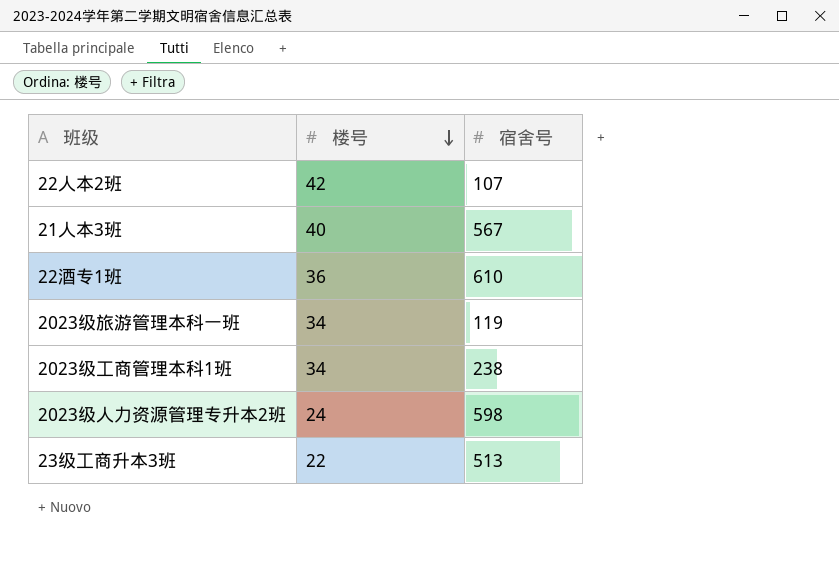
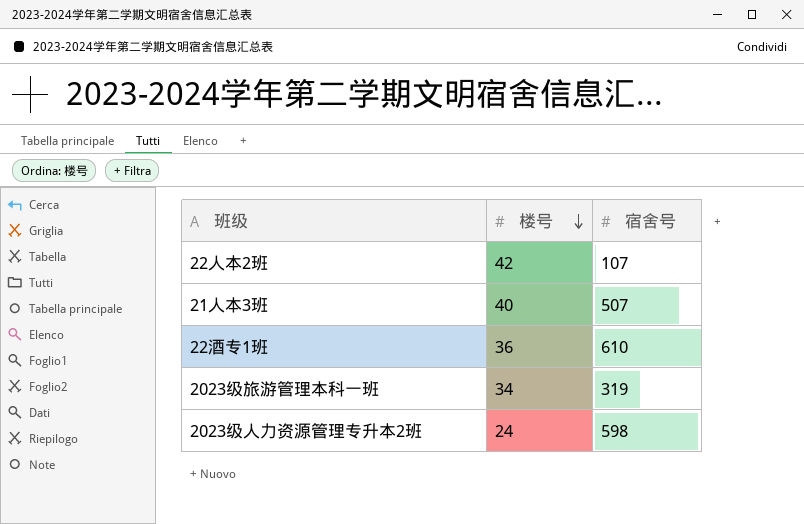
row 2023级工商管理本科1班: 34 | 238 -> none
row 23级工商升本3班: 22 | 513 -> none
21人本3班 | 宿舍号: 567 -> 507
2023级旅游管理本科一班 | 宿舍号: 119 -> 319

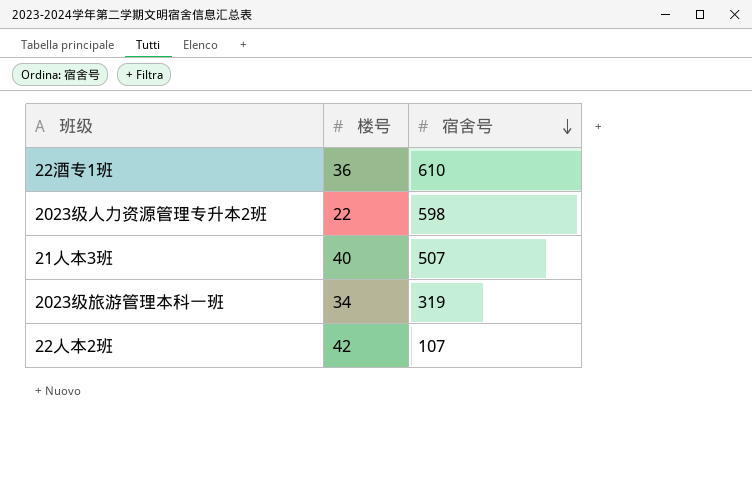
row order: 楼号 descending -> 宿舍号 descending
2023级人力资源管理专升本2班 | 楼号: 24 -> 22

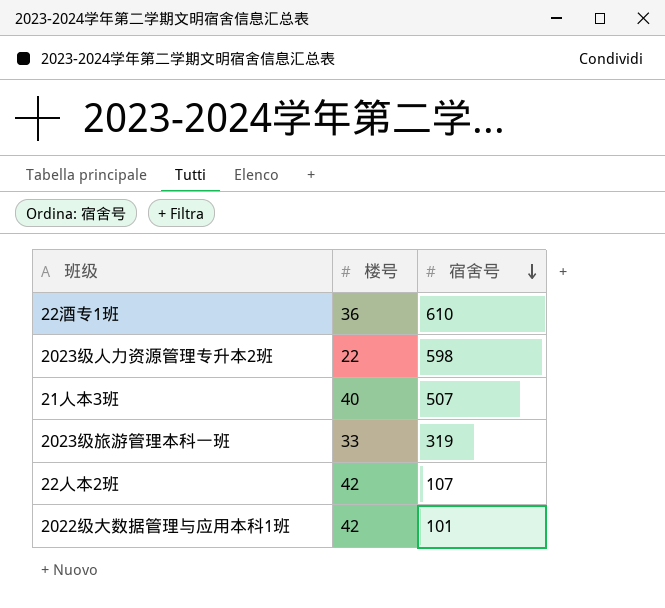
2023级旅游管理本科一班 | 楼号: 34 -> 33
row 2022级大数据管理与应用本科1班: none -> 42 | 101

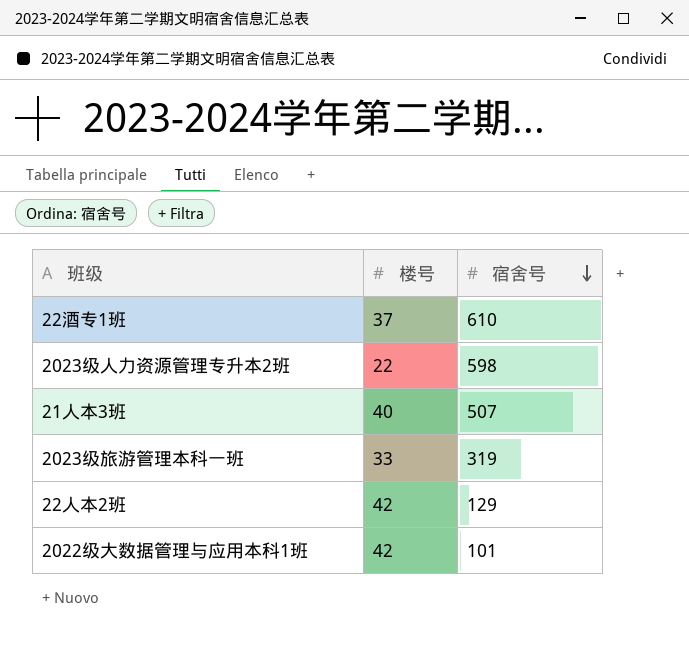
22酒专1班 | 楼号: 36 -> 37
22人本2班 | 宿舍号: 107 -> 129

